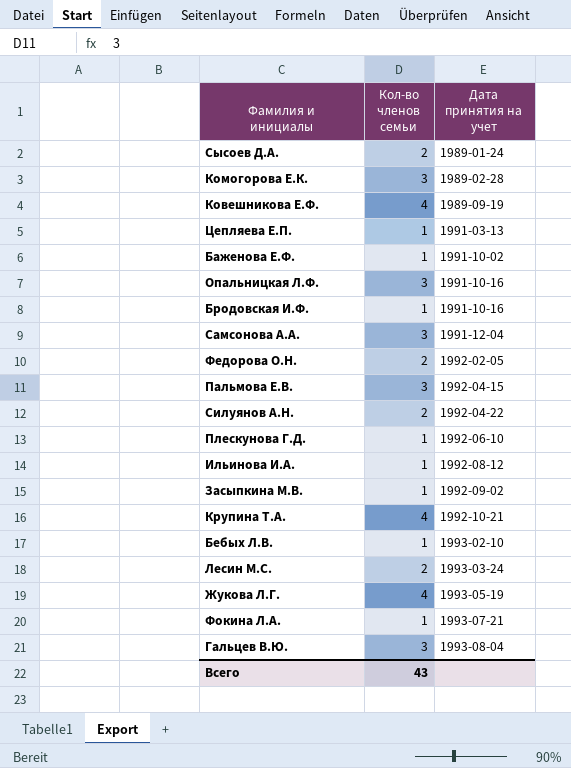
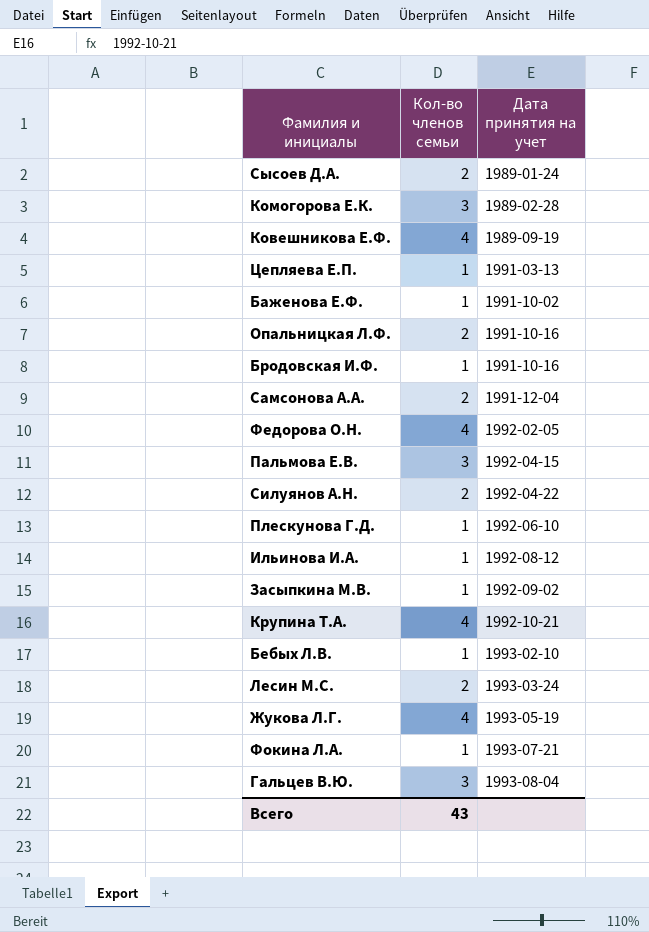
Опальницкая Л.Ф. | Кол-во членов семьи: 3 -> 2
Самсонова А.А. | Кол-во членов семьи: 3 -> 2
Федорова О.Н. | Кол-во членов семьи: 2 -> 4

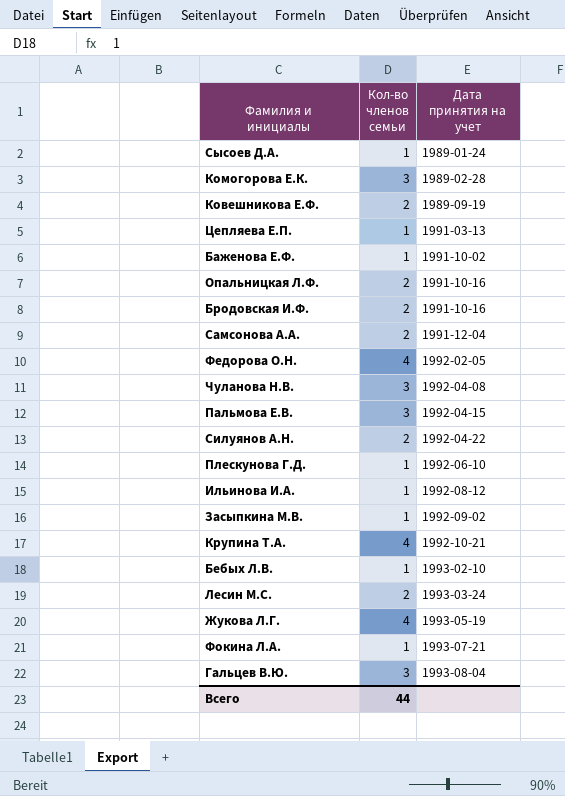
Сысоев Д.А. | Кол-во членов семьи: 2 -> 1
Ковешникова Е.Ф. | Кол-во членов семьи: 4 -> 2
Бродовская И.Ф. | Кол-во членов семьи: 1 -> 2
row Чуланова Н.В.: none -> 3 | 1992-04-08
Всего | Кол-во членов семьи: 43 -> 44

